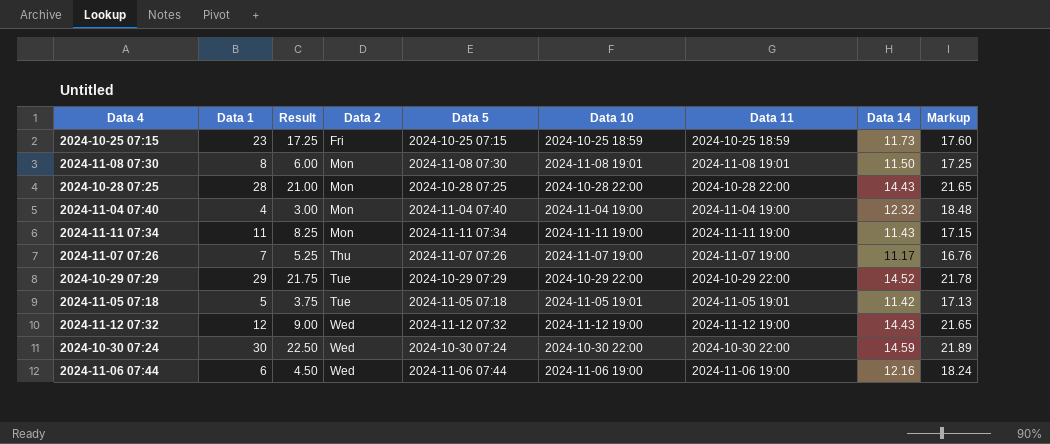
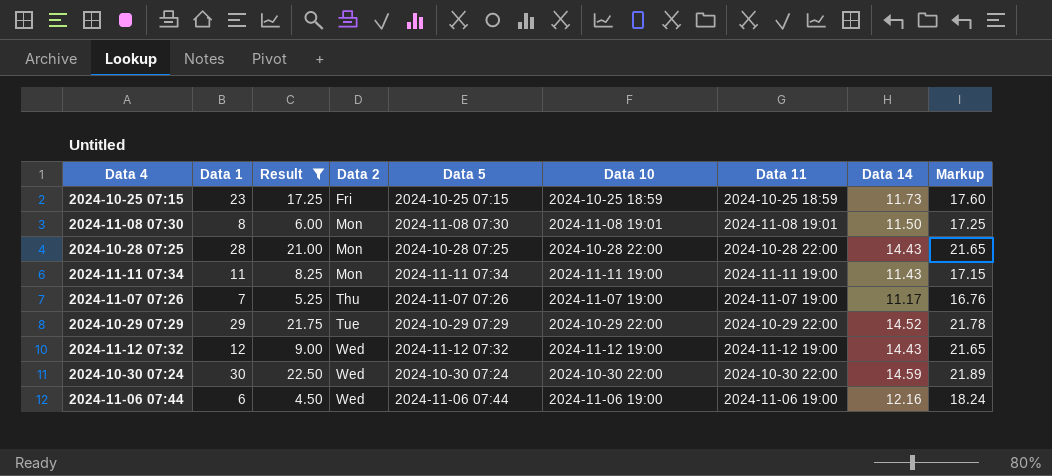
filter: none -> Result >= 4.50

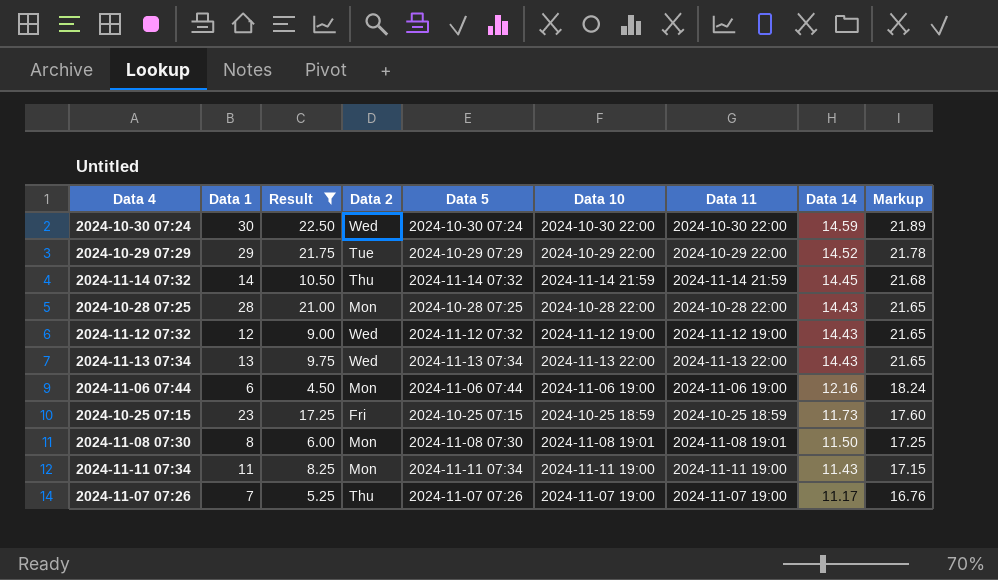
row order: Data 2 ascending -> Data 14 descending
row 2024-11-14 07:32: none -> 14 | 10.50 | Thu | 2024-11-14 07:32 | 2024-11-14 21:59 | 2024-11-14 21:59 | 14.45 | 21.68
row 2024-11-13 07:34: none -> 13 | 9.75 | Wed | 2024-11-13 07:34 | 2024-11-13 22:00 | 2024-11-13 22:00 | 14.43 | 21.65
2024-11-06 07:44 | Data 2: Wed -> Mon

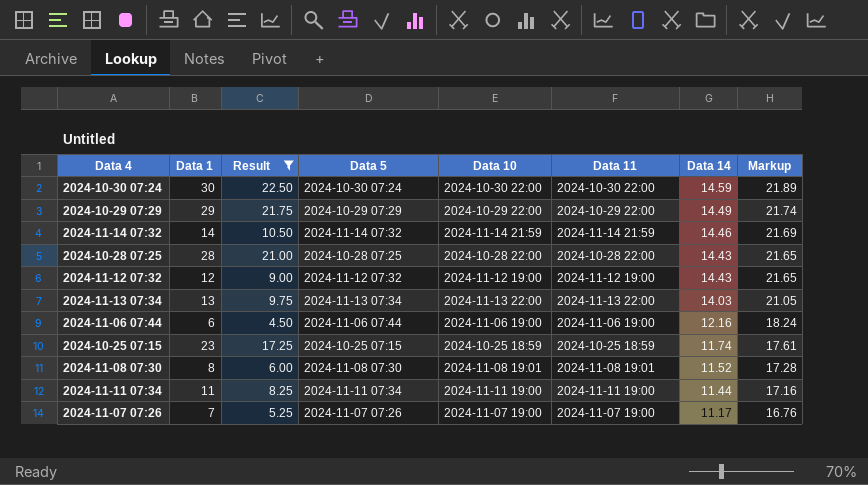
column Data 2 | position: 4 -> none
2024-10-29 07:29 | Data 14: 14.52 -> 14.49
2024-10-29 07:29 | Markup: 21.78 -> 21.74
2024-11-14 07:32 | Data 14: 14.45 -> 14.46
2024-11-14 07:32 | Markup: 21.68 -> 21.69
2024-11-13 07:34 | Data 14: 14.43 -> 14.03
2024-11-13 07:34 | Markup: 21.65 -> 21.05
2024-10-25 07:15 | Data 14: 11.73 -> 11.74
2024-10-25 07:15 | Markup: 17.60 -> 17.61
2024-11-08 07:30 | Data 14: 11.50 -> 11.52
2024-11-08 07:30 | Markup: 17.25 -> 17.28
2024-11-11 07:34 | Data 14: 11.43 -> 11.44
2024-11-11 07:34 | Markup: 17.15 -> 17.16

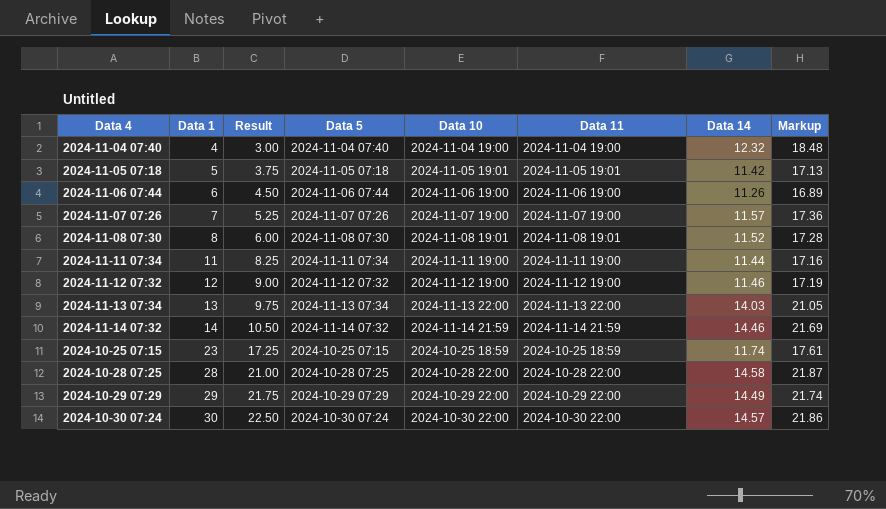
filter: Result >= 4.50 -> none
row order: Data 14 descending -> Data 1 ascending
2024-11-06 07:44 | Data 14: 12.16 -> 11.26
2024-11-06 07:44 | Markup: 18.24 -> 16.89
2024-11-07 07:26 | Data 14: 11.17 -> 11.57
2024-11-07 07:26 | Markup: 16.76 -> 17.36
2024-11-12 07:32 | Data 14: 14.43 -> 11.46
2024-11-12 07:32 | Markup: 21.65 -> 17.19
2024-10-28 07:25 | Data 14: 14.43 -> 14.58
2024-10-28 07:25 | Markup: 21.65 -> 21.87
2024-10-30 07:24 | Data 14: 14.59 -> 14.57
2024-10-30 07:24 | Markup: 21.89 -> 21.86

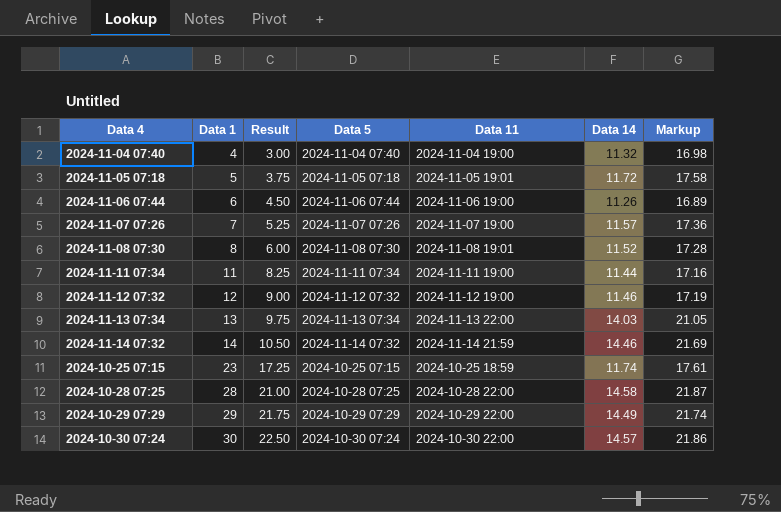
column Data 10 | position: 5 -> none
2024-11-04 07:40 | Data 14: 12.32 -> 11.32
2024-11-04 07:40 | Markup: 18.48 -> 16.98
2024-11-05 07:18 | Data 14: 11.42 -> 11.72
2024-11-05 07:18 | Markup: 17.13 -> 17.58

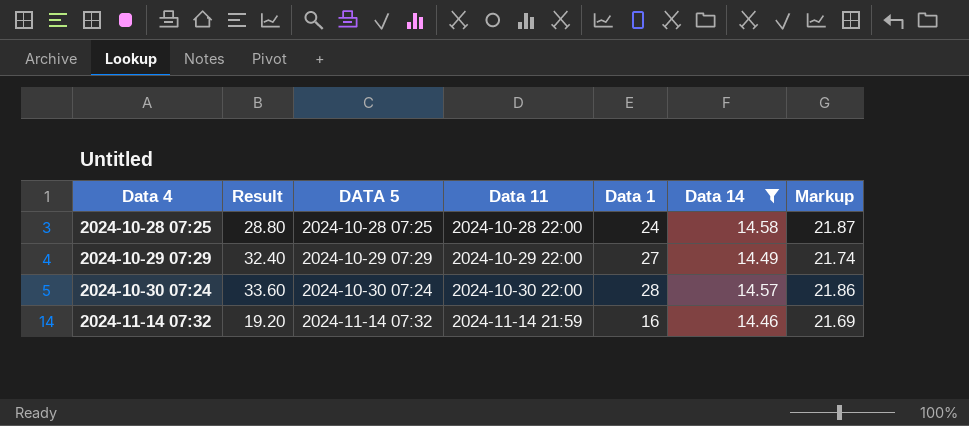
filter: none -> Data 14 >= 14.46
row order: Data 1 ascending -> Data 4 ascending
column Result | formula: [Data 1] * 0.75 -> [Data 1] * 1.2
column name: Data 5 -> DATA 5
column Data 1 | position: 2 -> 5
2024-10-28 07:25 | Data 1: 28 -> 24
2024-10-29 07:29 | Data 1: 29 -> 27
2024-10-30 07:24 | Data 1: 30 -> 28
2024-11-14 07:32 | Data 1: 14 -> 16

